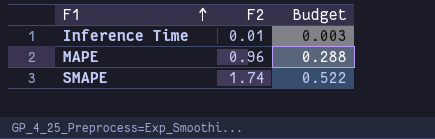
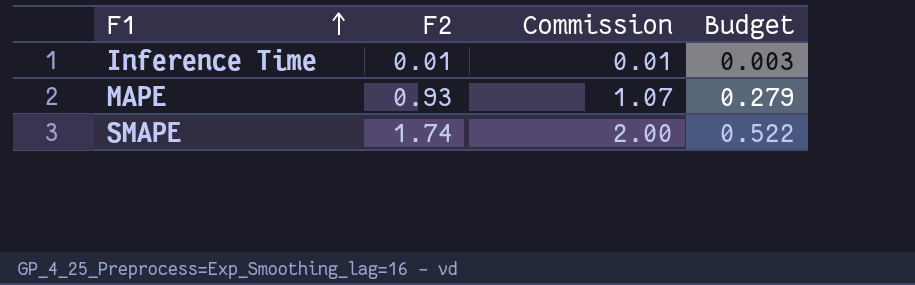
column Commission | formula: none -> [F2] * 1.15
MAPE | F2: 0.96 -> 0.93
MAPE | Budget: 0.288 -> 0.279

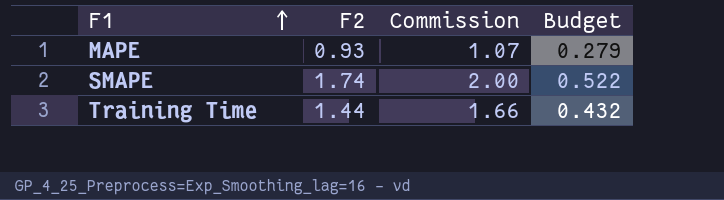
row Inference Time: 0.01 | 0.01 | 0.003 -> none
row Training Time: none -> 1.44 | 1.66 | 0.432

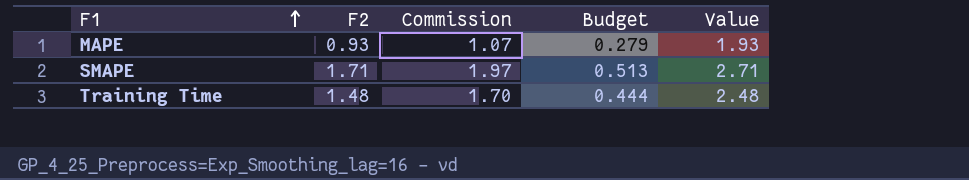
column Value | formula: none -> [F2] + 1
SMAPE | F2: 1.74 -> 1.71
SMAPE | Commission: 2.00 -> 1.97
SMAPE | Budget: 0.522 -> 0.513
Training Time | F2: 1.44 -> 1.48
Training Time | Commission: 1.66 -> 1.70
Training Time | Budget: 0.432 -> 0.444

